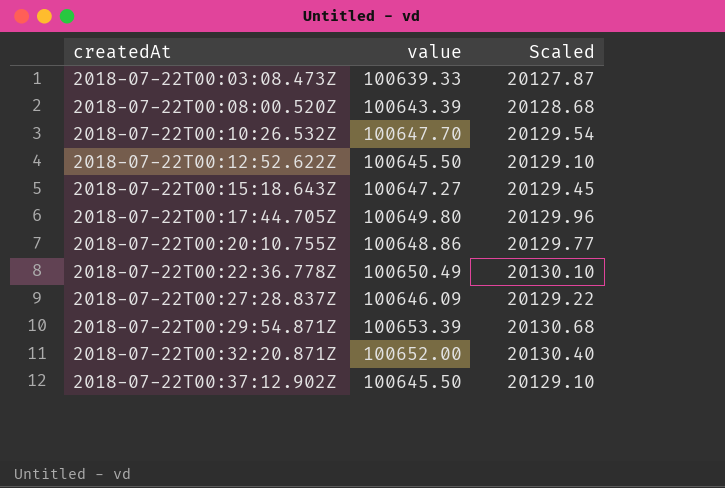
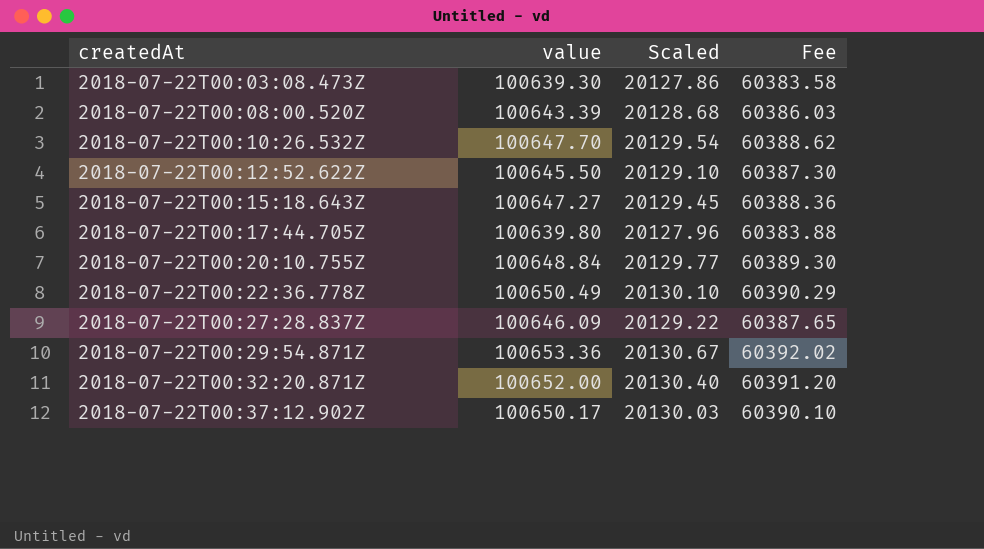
column Fee | formula: none -> [value] * 0.6
2018-07-22T00:03:08.473Z | value: 100639.33 -> 100639.30
2018-07-22T00:03:08.473Z | Scaled: 20127.87 -> 20127.86
2018-07-22T00:17:44.705Z | value: 100649.80 -> 100639.80
2018-07-22T00:17:44.705Z | Scaled: 20129.96 -> 20127.96
2018-07-22T00:20:10.755Z | value: 100648.86 -> 100648.84
2018-07-22T00:29:54.871Z | value: 100653.39 -> 100653.36
2018-07-22T00:29:54.871Z | Scaled: 20130.68 -> 20130.67
2018-07-22T00:37:12.902Z | value: 100645.50 -> 100650.17
2018-07-22T00:37:12.902Z | Scaled: 20129.10 -> 20130.03

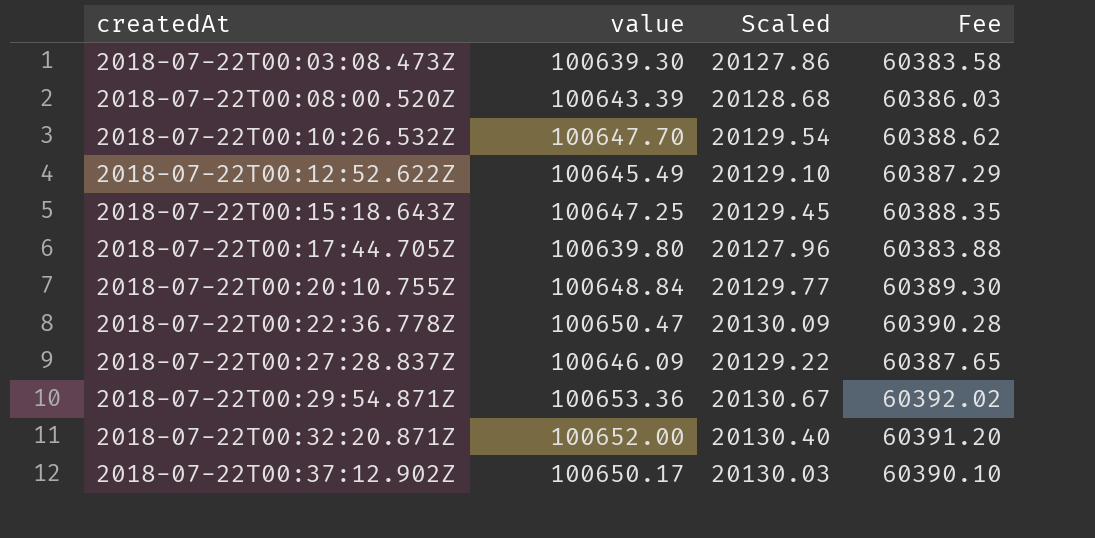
2018-07-22T00:12:52.622Z | value: 100645.50 -> 100645.49
2018-07-22T00:12:52.622Z | Fee: 60387.30 -> 60387.29
2018-07-22T00:15:18.643Z | value: 100647.27 -> 100647.25
2018-07-22T00:15:18.643Z | Fee: 60388.36 -> 60388.35
2018-07-22T00:22:36.778Z | value: 100650.49 -> 100650.47
2018-07-22T00:22:36.778Z | Scaled: 20130.10 -> 20130.09
2018-07-22T00:22:36.778Z | Fee: 60390.29 -> 60390.28

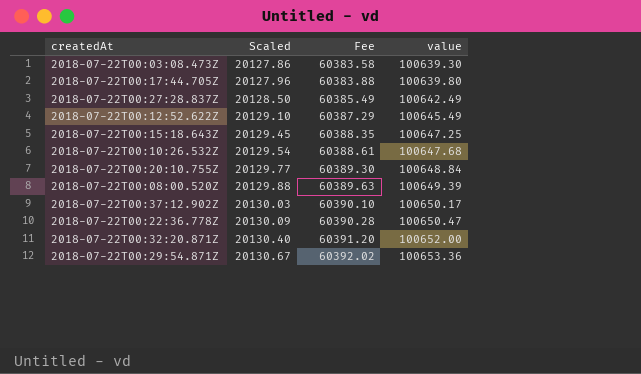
row order: createdAt ascending -> Scaled ascending
column value | position: 2 -> 4
2018-07-22T00:27:28.837Z | Scaled: 20129.22 -> 20128.50
2018-07-22T00:27:28.837Z | Fee: 60387.65 -> 60385.49
2018-07-22T00:27:28.837Z | value: 100646.09 -> 100642.49
2018-07-22T00:10:26.532Z | Fee: 60388.62 -> 60388.61
2018-07-22T00:10:26.532Z | value: 100647.70 -> 100647.68
2018-07-22T00:08:00.520Z | Scaled: 20128.68 -> 20129.88
2018-07-22T00:08:00.520Z | Fee: 60386.03 -> 60389.63
2018-07-22T00:08:00.520Z | value: 100643.39 -> 100649.39

